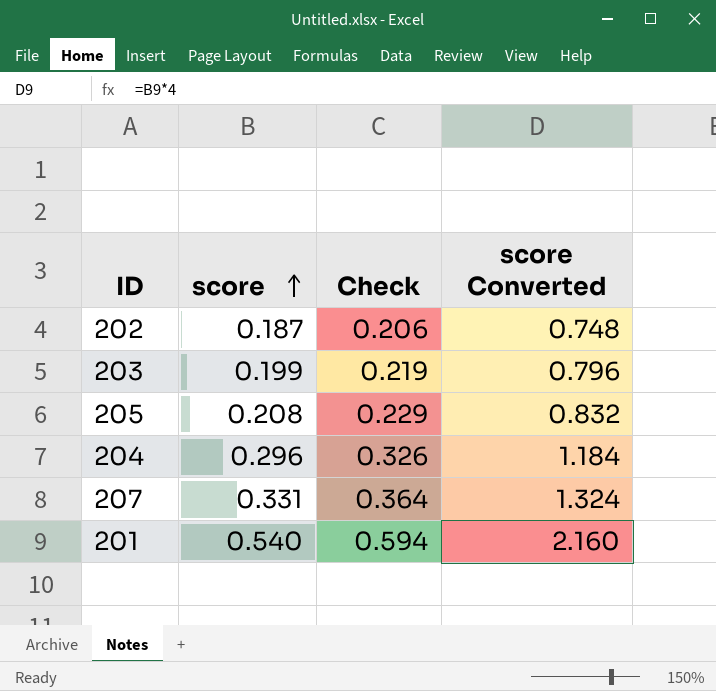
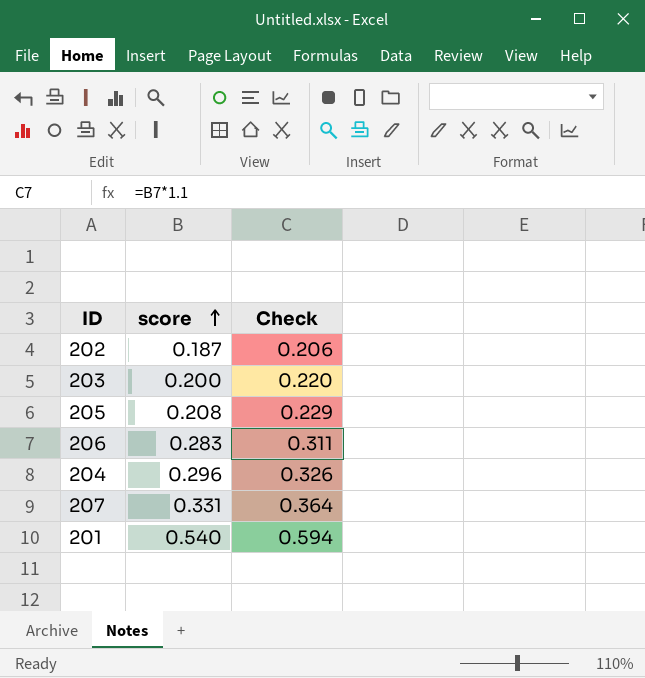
column score Converted | formula: [score] * 4 -> none
203 | score: 0.199 -> 0.200
203 | Check: 0.219 -> 0.220
row 206: none -> 0.283 | 0.311

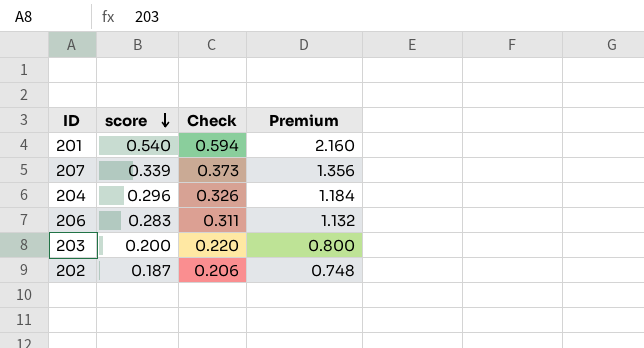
row order: score ascending -> score descending
column Premium | formula: none -> [score] * 4
row 205: 0.208 | 0.229 -> none
207 | score: 0.331 -> 0.339
207 | Check: 0.364 -> 0.373

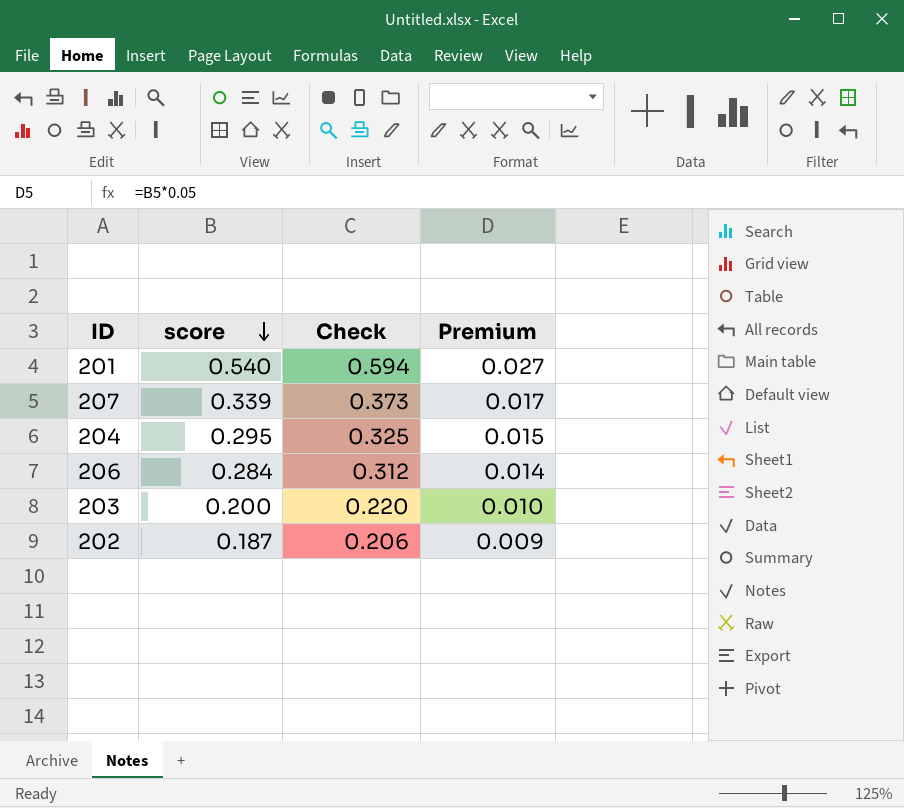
column Premium | formula: [score] * 4 -> [score] * 0.05
204 | score: 0.296 -> 0.295
204 | Check: 0.326 -> 0.325
206 | score: 0.283 -> 0.284
206 | Check: 0.311 -> 0.312

